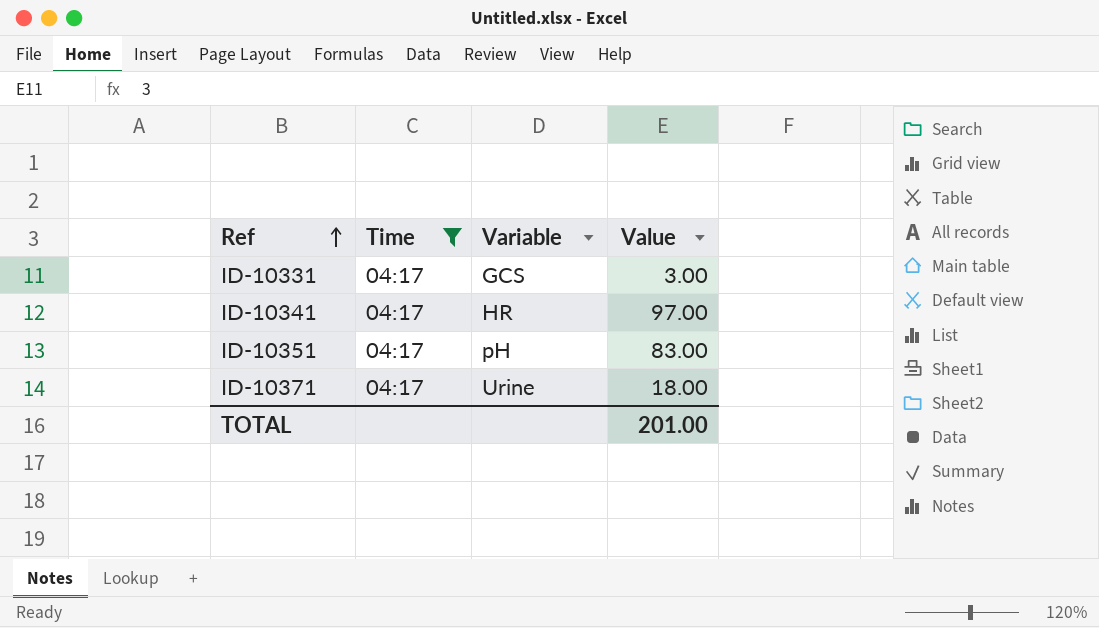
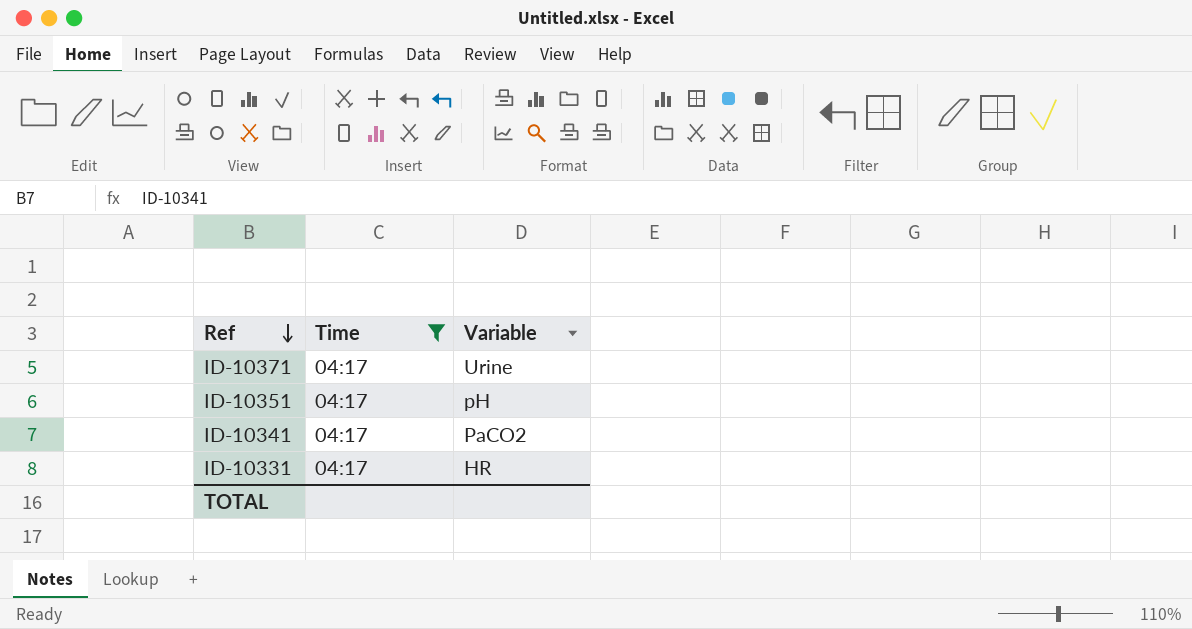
row order: Ref ascending -> Ref descending
column Value | position: 4 -> none
ID-10341 | Variable: HR -> PaCO2
ID-10331 | Variable: GCS -> HR

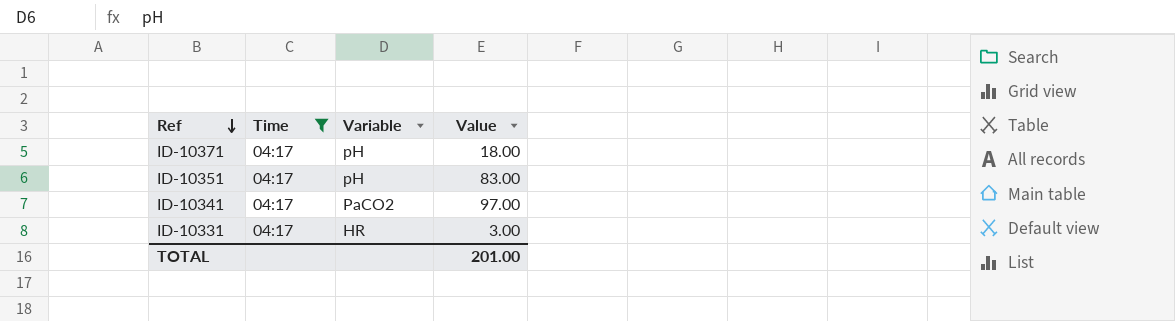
column Value | position: none -> 4
ID-10371 | Variable: Urine -> pH

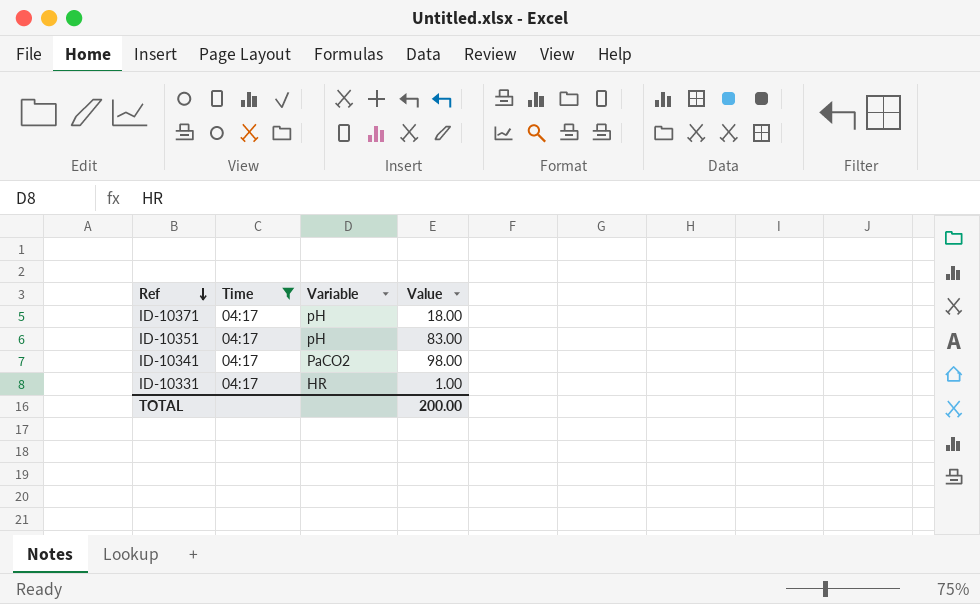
ID-10341 | Value: 97.00 -> 98.00
ID-10331 | Value: 3.00 -> 1.00
TOTAL | Value: 201.00 -> 200.00

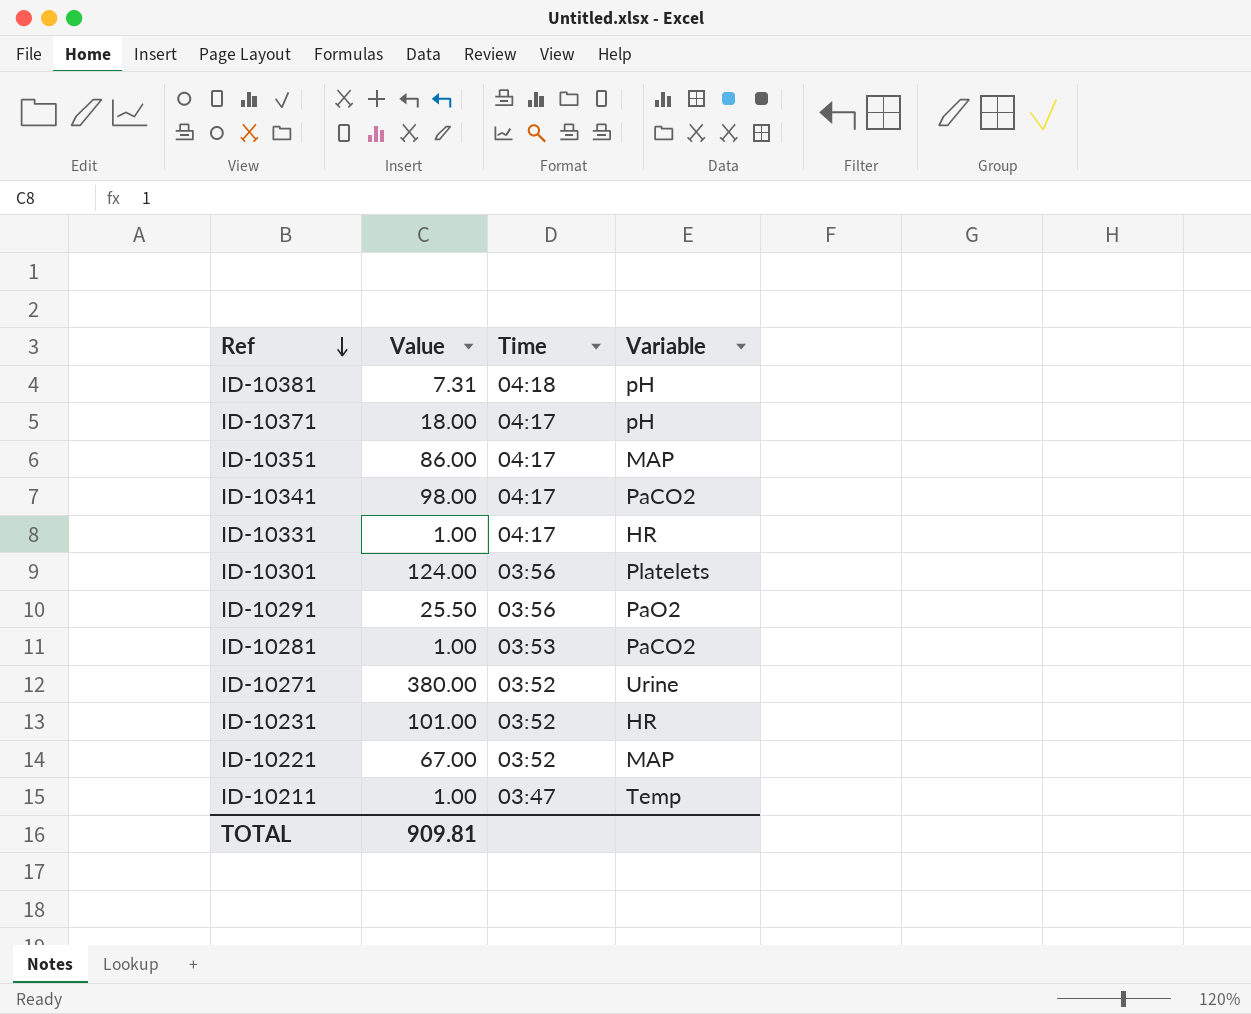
filter: Time = 04:17 -> none
column Value | position: 4 -> 2
ID-10351 | Value: 83.00 -> 86.00
ID-10351 | Variable: pH -> MAP
TOTAL | Value: 200.00 -> 909.81

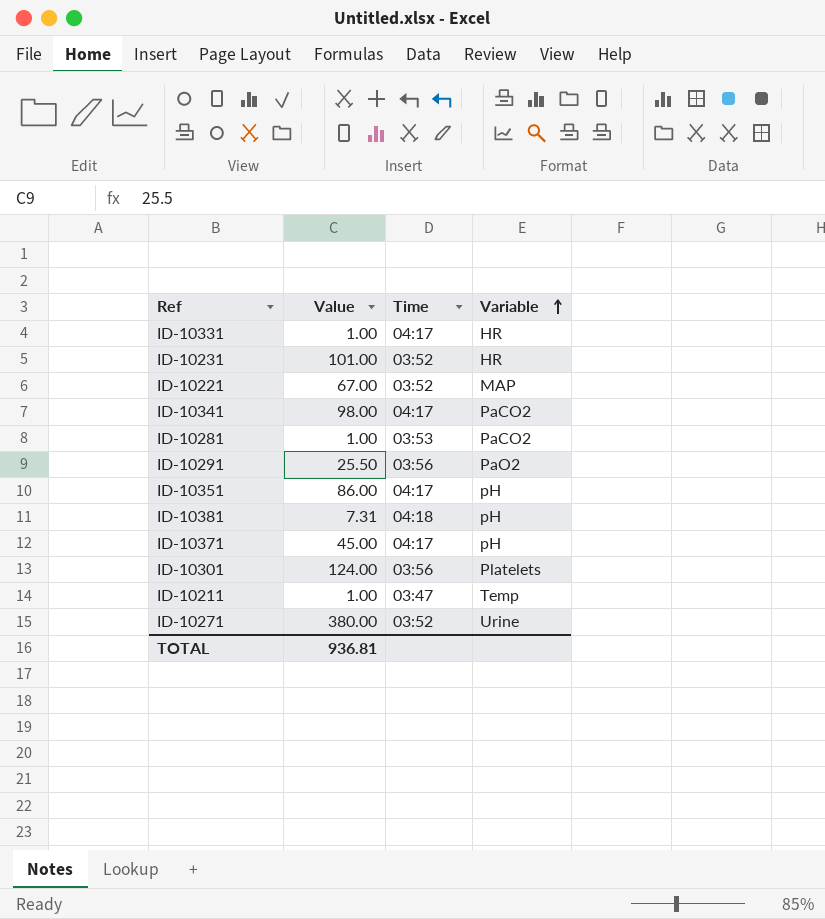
row order: Ref descending -> Variable ascending
ID-10351 | Variable: MAP -> pH
ID-10371 | Value: 18.00 -> 45.00
TOTAL | Value: 909.81 -> 936.81

